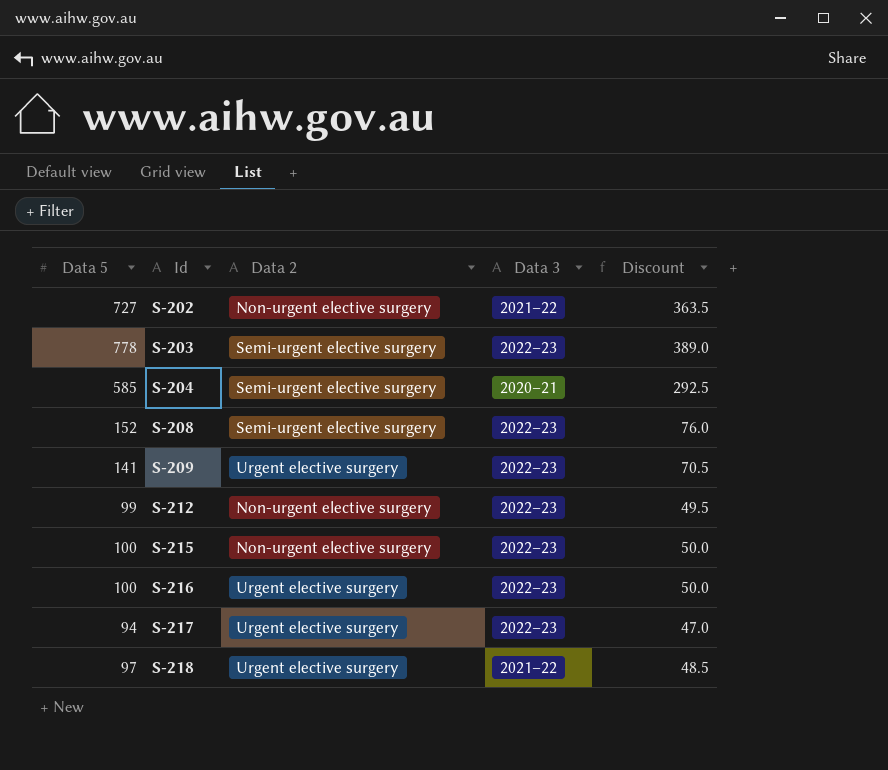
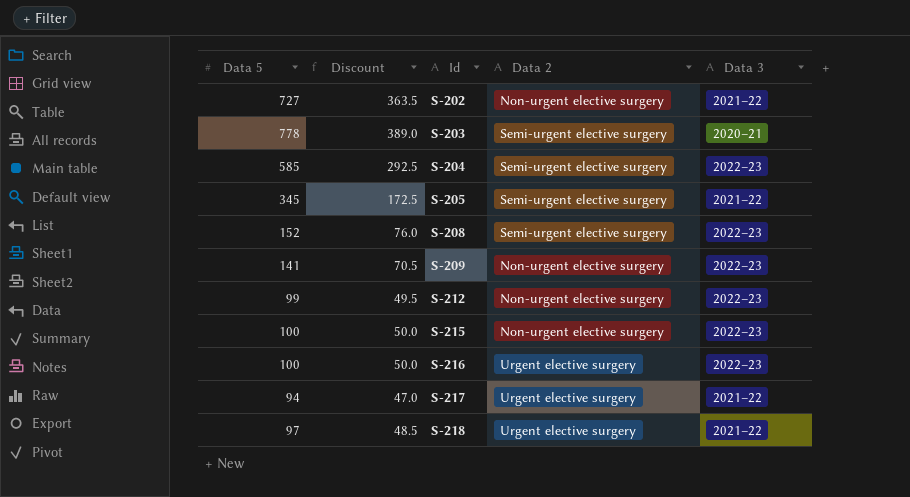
column Discount | position: 5 -> 2
S-203 | Data 3: 2022–23 -> 2020–21
S-204 | Data 3: 2020–21 -> 2022–23
row S-205: none -> 345 | 172.5 | Semi-urgent elective surgery | 2021–22
S-209 | Data 2: Urgent elective surgery -> Non-urgent elective surgery
S-217 | Data 3: 2022–23 -> 2021–22

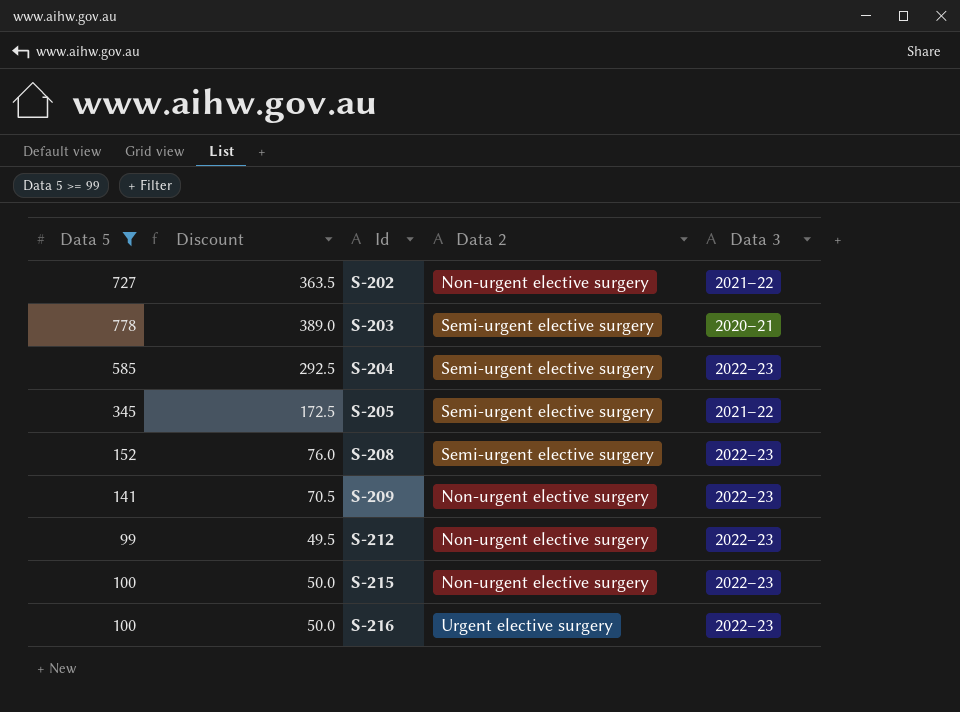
filter: none -> Data 5 >= 99

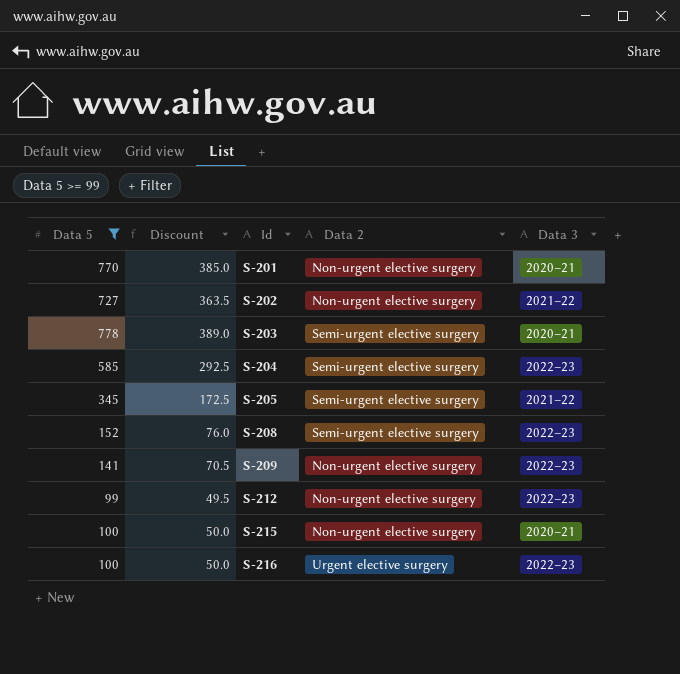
row S-201: none -> 770 | 385.0 | Non-urgent elective surgery | 2020–21
S-215 | Data 3: 2022–23 -> 2020–21

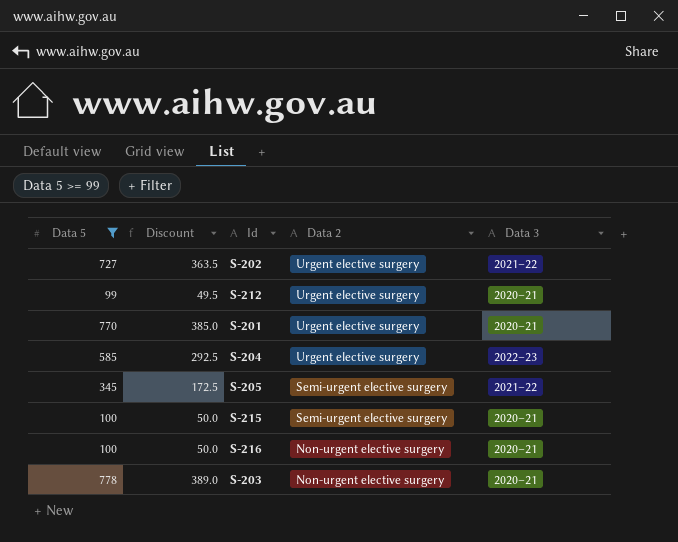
row order: Id ascending -> Data 2 descending
row S-208: 152 | 76.0 | Semi-urgent elective surgery | 2022–23 -> none
row S-209: 141 | 70.5 | Non-urgent elective surgery | 2022–23 -> none
S-202 | Data 2: Non-urgent elective surgery -> Urgent elective surgery
S-212 | Data 2: Non-urgent elective surgery -> Urgent elective surgery
S-212 | Data 3: 2022–23 -> 2020–21
S-201 | Data 2: Non-urgent elective surgery -> Urgent elective surgery
S-204 | Data 2: Semi-urgent elective surgery -> Urgent elective surgery
S-215 | Data 2: Non-urgent elective surgery -> Semi-urgent elective surgery
S-216 | Data 2: Urgent elective surgery -> Non-urgent elective surgery
S-216 | Data 3: 2022–23 -> 2020–21
S-203 | Data 2: Semi-urgent elective surgery -> Non-urgent elective surgery

